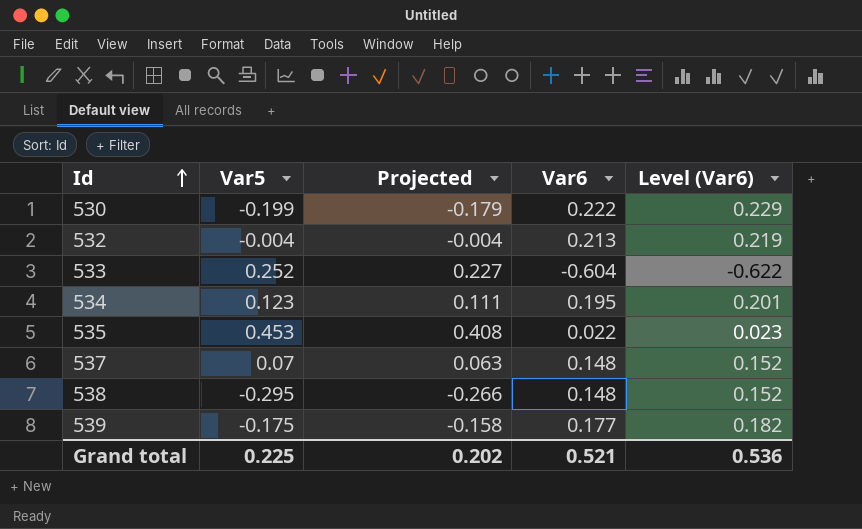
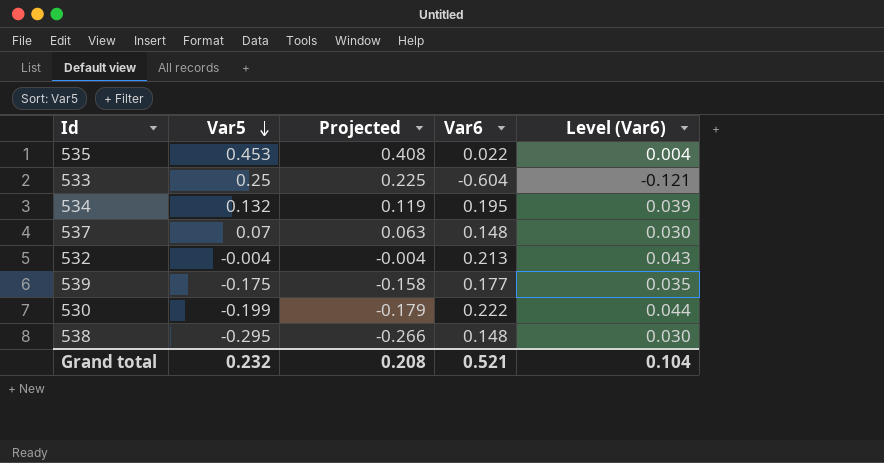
row order: Id ascending -> Var5 descending
column Level (Var6) | formula: [Var6] * 1.03 -> [Var6] * 0.2
533 | Var5: 0.252 -> 0.25
533 | Projected: 0.227 -> 0.225
534 | Var5: 0.123 -> 0.132
534 | Projected: 0.111 -> 0.119
Grand total | Var5: 0.225 -> 0.232
Grand total | Projected: 0.202 -> 0.208
Grand total | Level (Var6): 0.536 -> 0.104

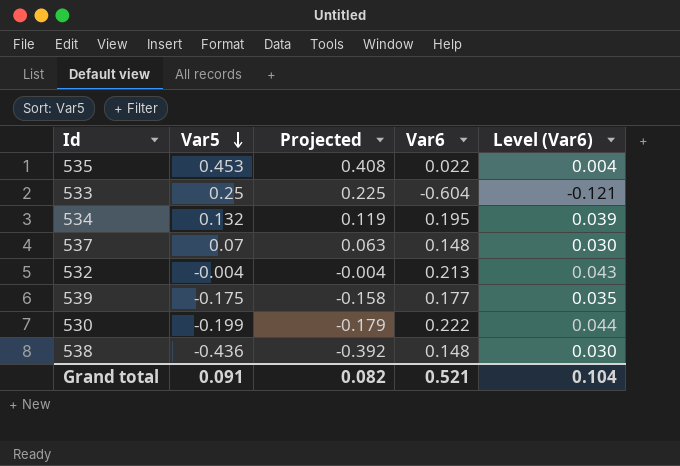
538 | Var5: -0.295 -> -0.436
538 | Projected: -0.266 -> -0.392
Grand total | Var5: 0.232 -> 0.091
Grand total | Projected: 0.208 -> 0.082

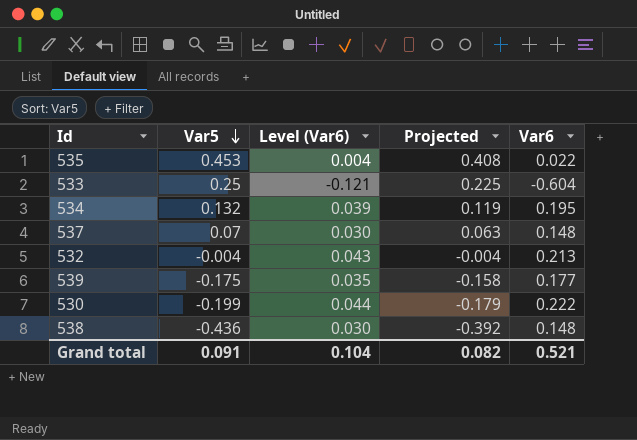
column Level (Var6) | position: 5 -> 3

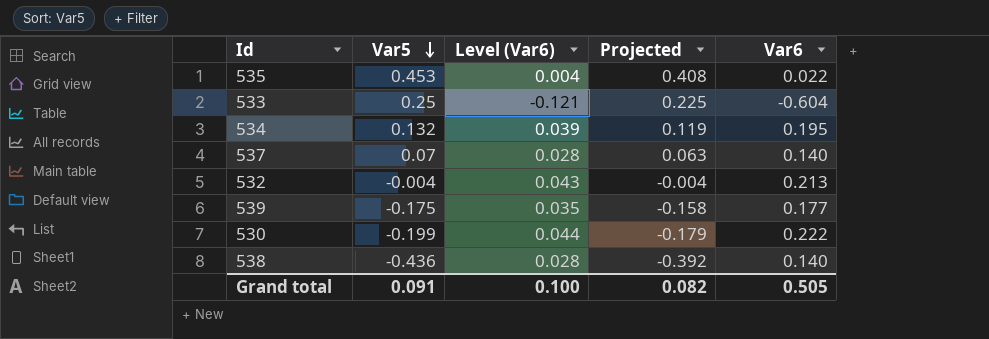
537 | Level (Var6): 0.030 -> 0.028
537 | Var6: 0.148 -> 0.140
538 | Level (Var6): 0.030 -> 0.028
538 | Var6: 0.148 -> 0.140
Grand total | Level (Var6): 0.104 -> 0.100
Grand total | Var6: 0.521 -> 0.505

